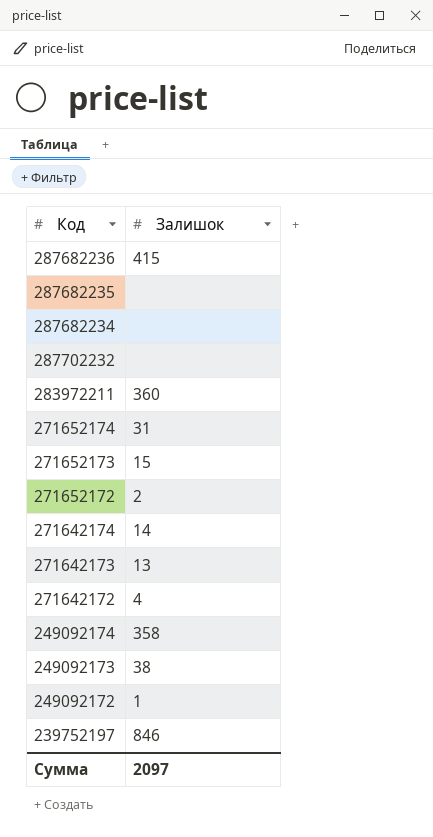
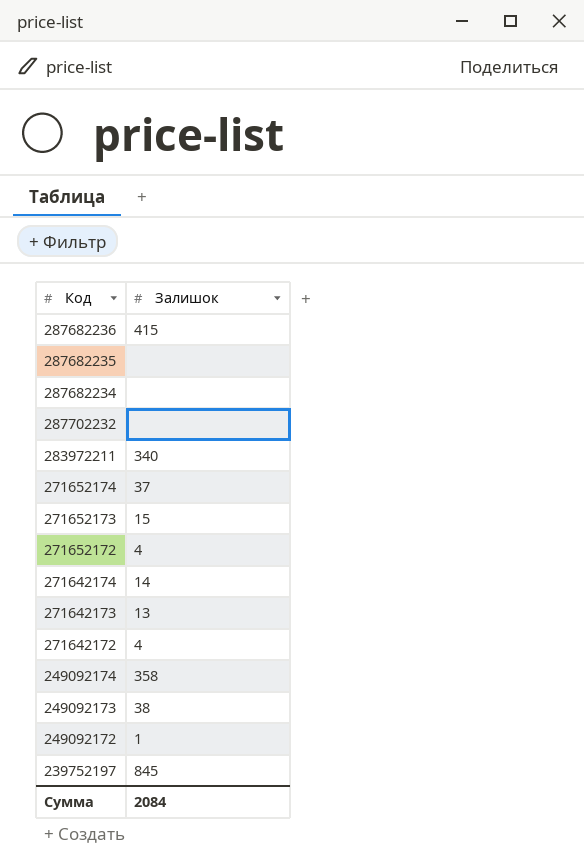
283972211 | Залишок: 360 -> 340
271652174 | Залишок: 31 -> 37
271652172 | Залишок: 2 -> 4
239752197 | Залишок: 846 -> 845
Сумма | Залишок: 2097 -> 2084

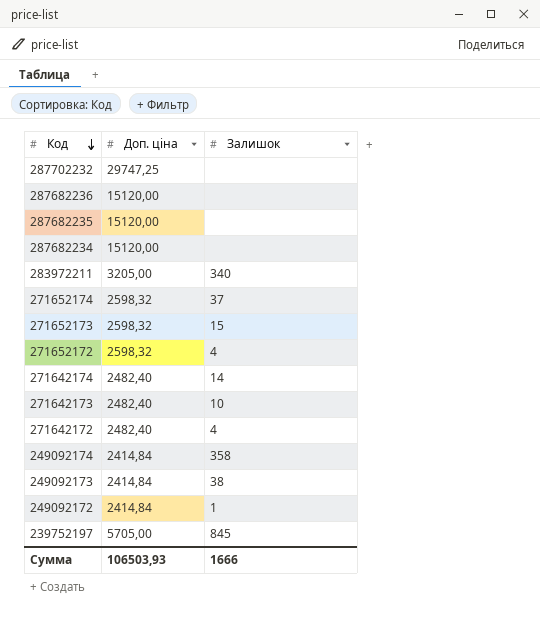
row order: none -> Код descending
column Доп. ціна | position: none -> 2
287682236 | Залишок: 415 -> none
271642173 | Залишок: 13 -> 10
Сумма | Залишок: 2084 -> 1666

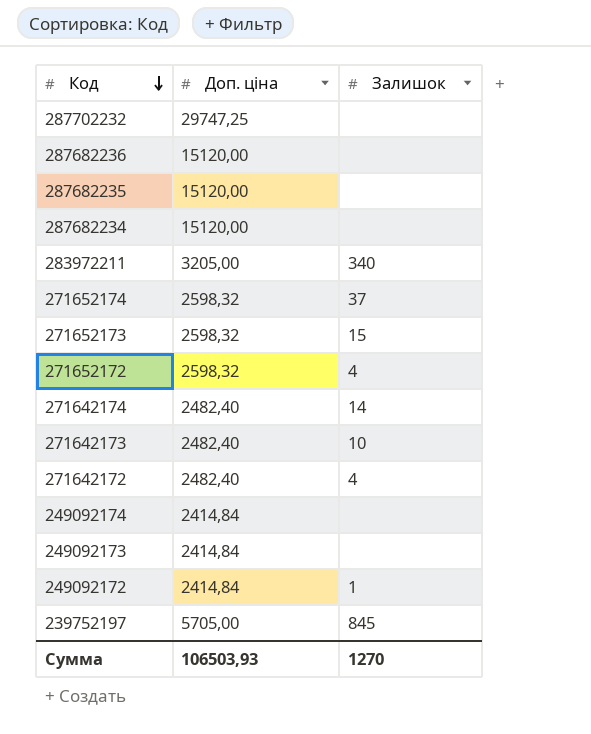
249092174 | Залишок: 358 -> none
249092173 | Залишок: 38 -> none
Сумма | Залишок: 1666 -> 1270

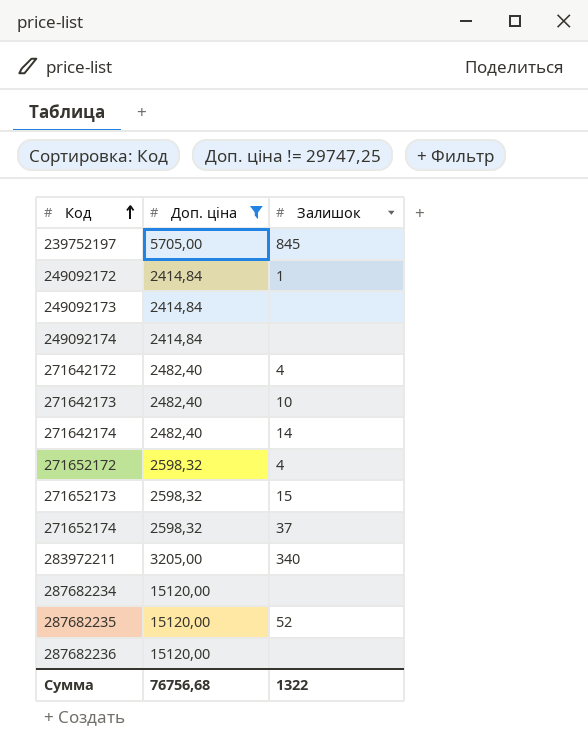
filter: none -> Доп. ціна != 29747,25
row order: Код descending -> Код ascending
287682235 | Залишок: none -> 52
Сумма | Доп. ціна: 106503,93 -> 76756,68
Сумма | Залишок: 1270 -> 1322

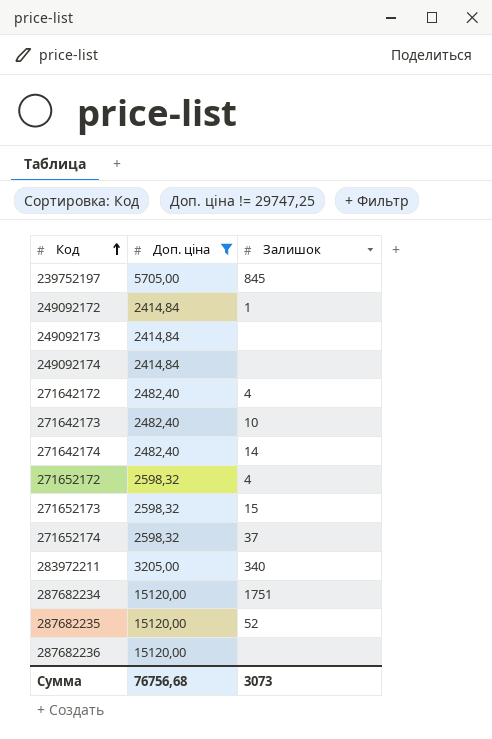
287682234 | Залишок: none -> 1751
Сумма | Залишок: 1322 -> 3073

